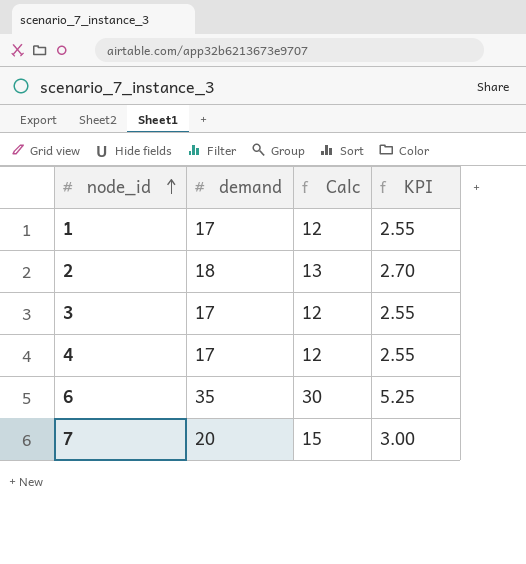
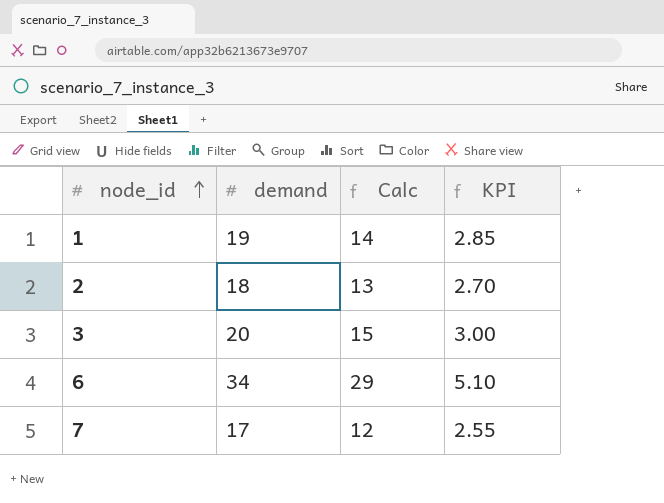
row 4: 17 | 12 | 2.55 -> none
1 | demand: 17 -> 19
1 | Calc: 12 -> 14
1 | KPI: 2.55 -> 2.85
3 | demand: 17 -> 20
3 | Calc: 12 -> 15
3 | KPI: 2.55 -> 3.00
6 | demand: 35 -> 34
6 | Calc: 30 -> 29
6 | KPI: 5.25 -> 5.10
7 | demand: 20 -> 17
7 | Calc: 15 -> 12
7 | KPI: 3.00 -> 2.55

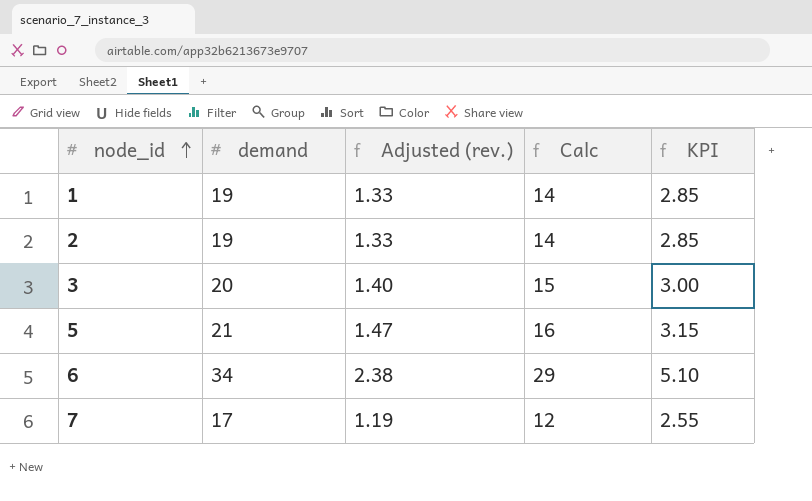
column Adjusted (rev.) | formula: none -> [demand] * 0.07
2 | demand: 18 -> 19
2 | Calc: 13 -> 14
2 | KPI: 2.70 -> 2.85
row 5: none -> 21 | 1.47 | 16 | 3.15

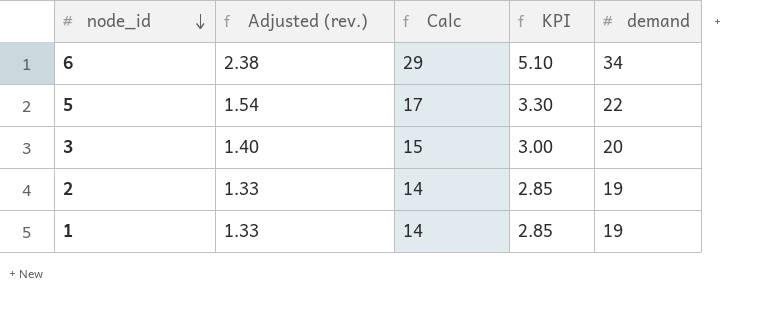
row order: node_id ascending -> node_id descending
column demand | position: 2 -> 5
row 7: 17 | 1.19 | 12 | 2.55 -> none
5 | Adjusted (rev.): 1.47 -> 1.54
5 | Calc: 16 -> 17
5 | KPI: 3.15 -> 3.30
5 | demand: 21 -> 22

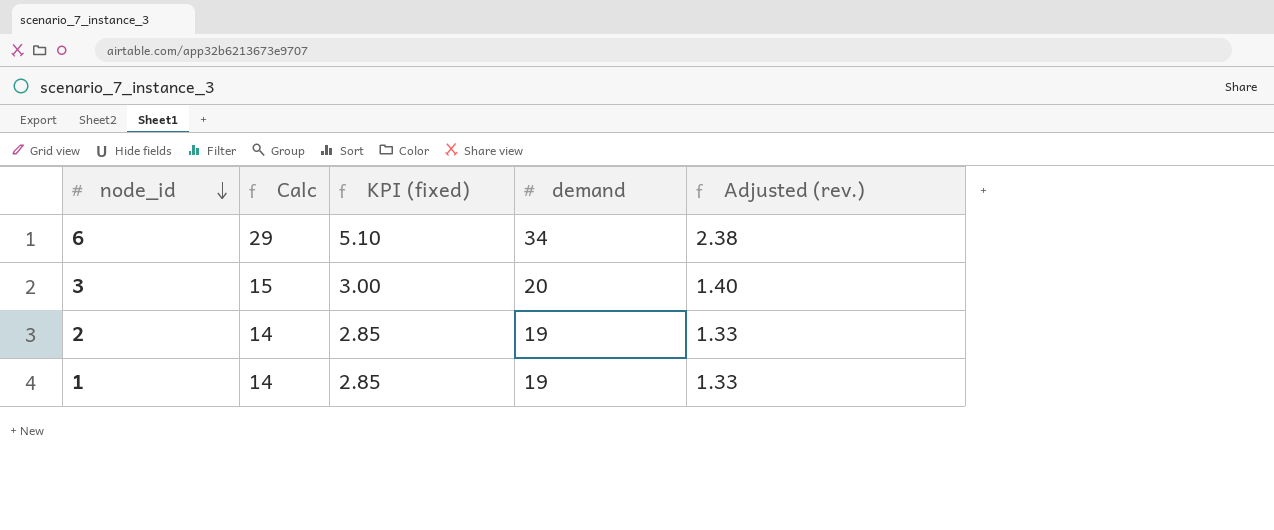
column name: KPI -> KPI (fixed)
column Adjusted (rev.) | position: 2 -> 5
row 5: 1.54 | 17 | 3.30 | 22 -> none

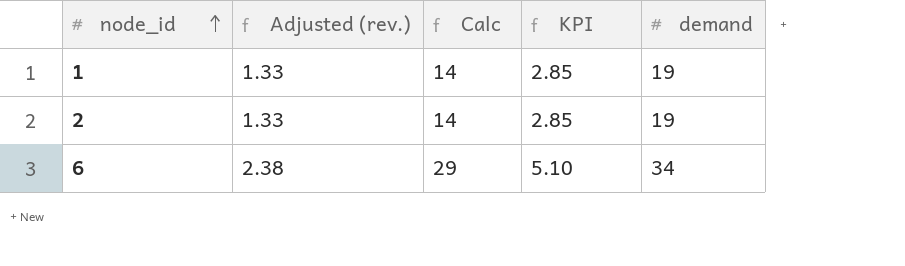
row order: node_id descending -> node_id ascending
column Adjusted (rev.) | position: 5 -> 2
column name: KPI (fixed) -> KPI
row 3: 15 | 3.00 | 20 | 1.40 -> none

